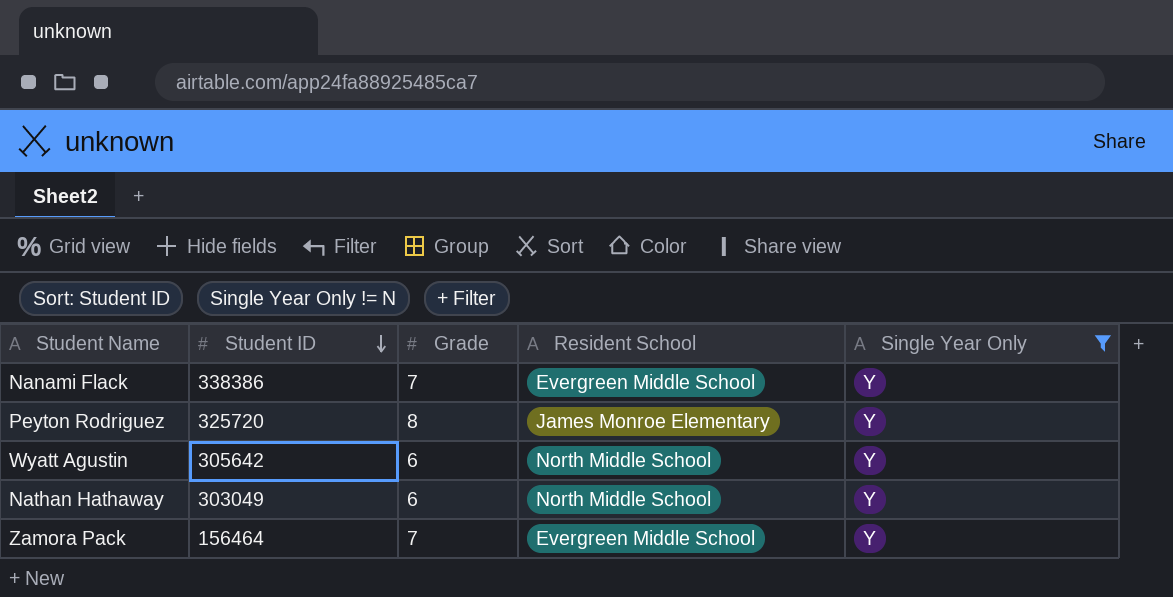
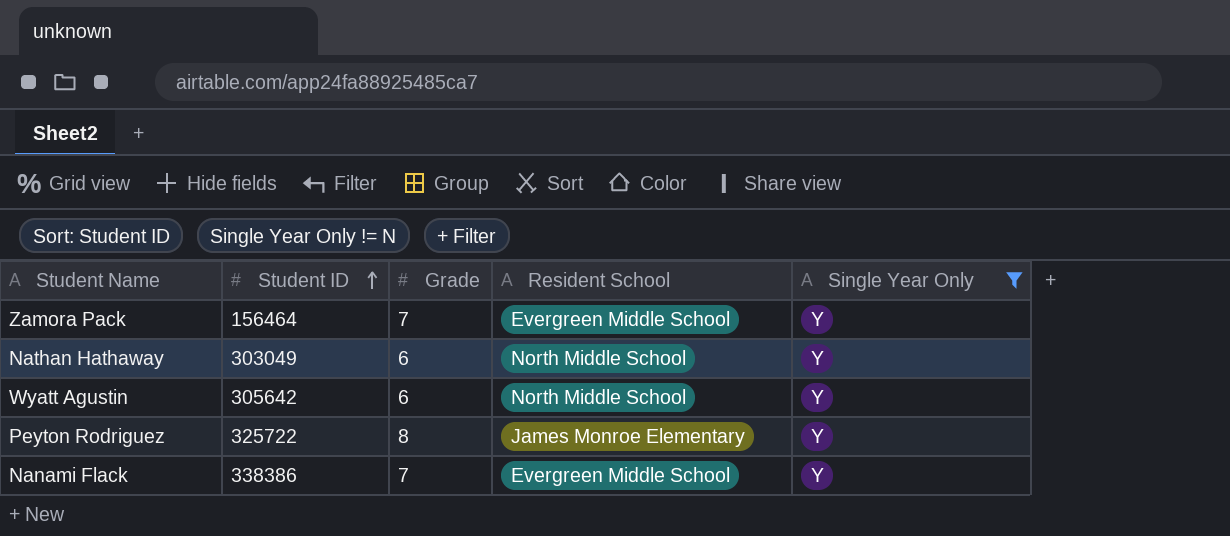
row order: Student ID descending -> Student ID ascending
Peyton Rodriguez | Student ID: 325720 -> 325722

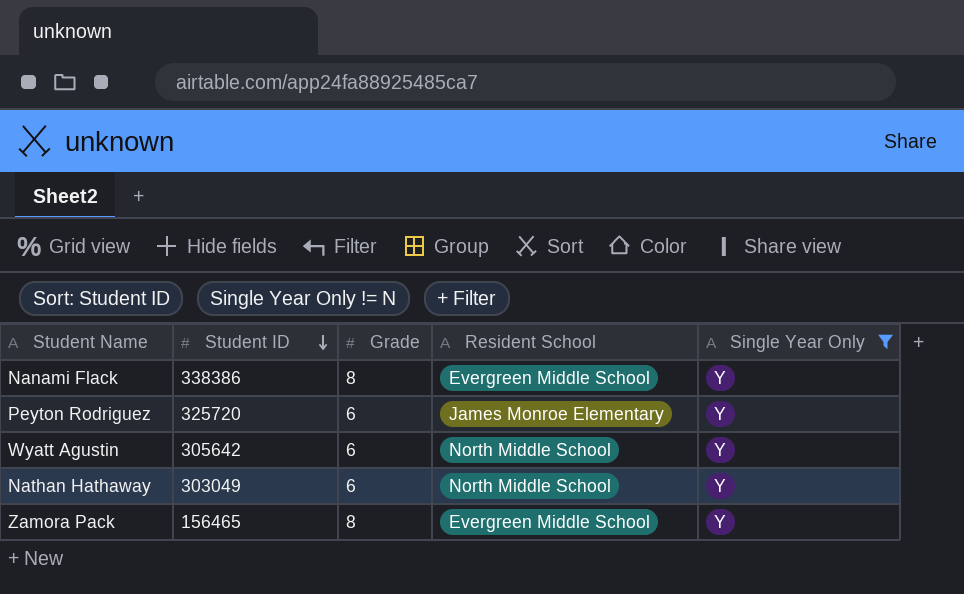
row order: Student ID ascending -> Student ID descending
Nanami Flack | Grade: 7 -> 8
Peyton Rodriguez | Student ID: 325722 -> 325720
Peyton Rodriguez | Grade: 8 -> 6
Zamora Pack | Student ID: 156464 -> 156465
Zamora Pack | Grade: 7 -> 8

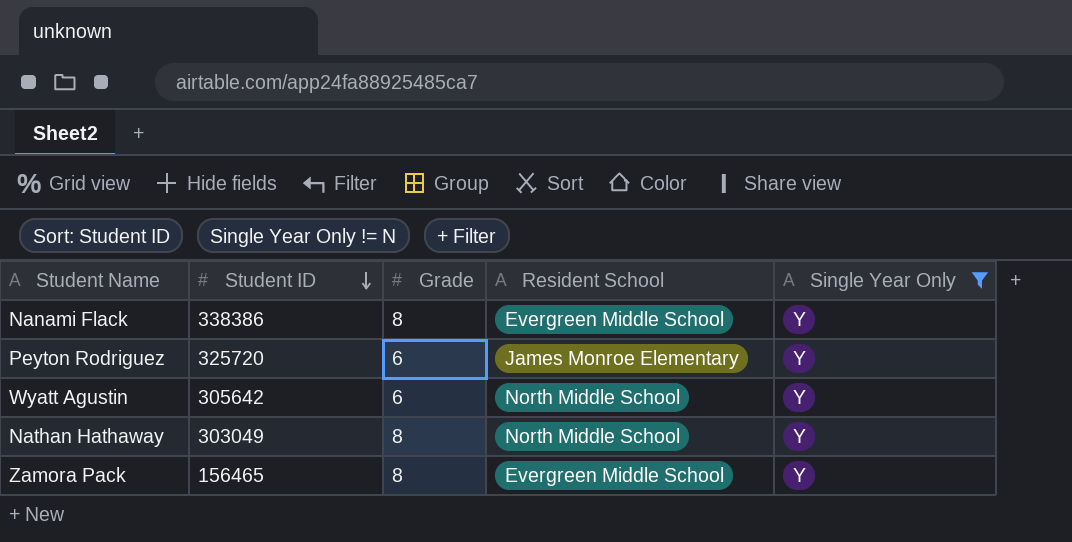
Nathan Hathaway | Grade: 6 -> 8

